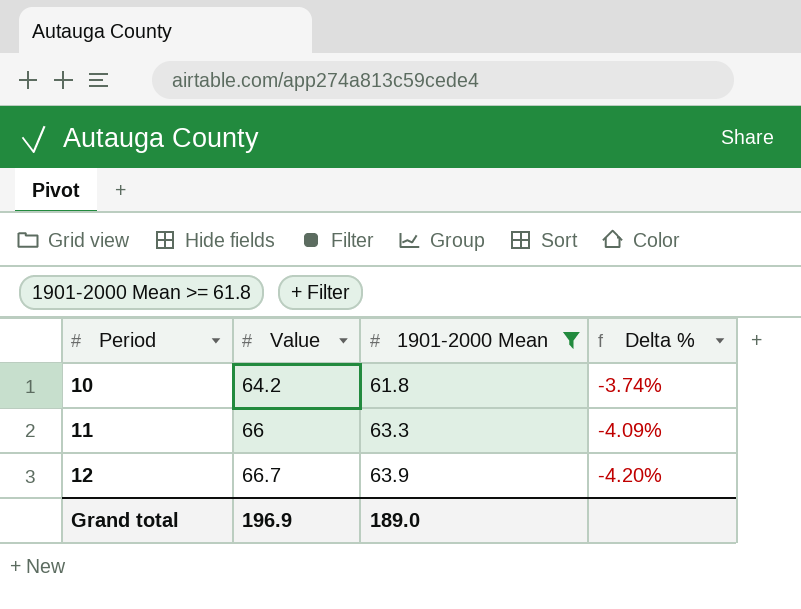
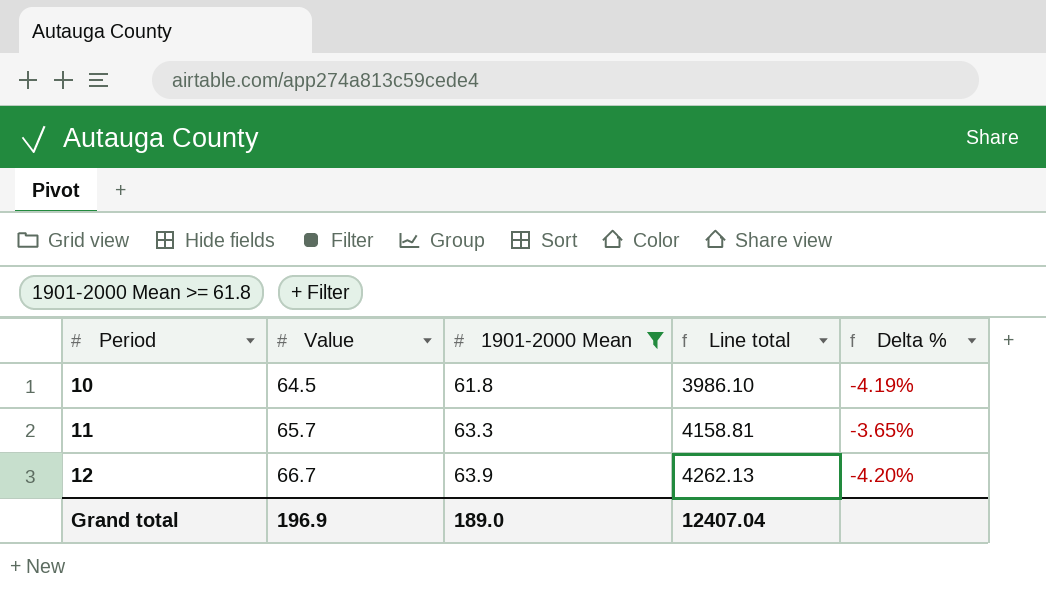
column Line total | formula: none -> [Value] * [1901-2000 Mean]
10 | Value: 64.2 -> 64.5
10 | Delta %: -3.74% -> -4.19%
11 | Value: 66 -> 65.7
11 | Delta %: -4.09% -> -3.65%

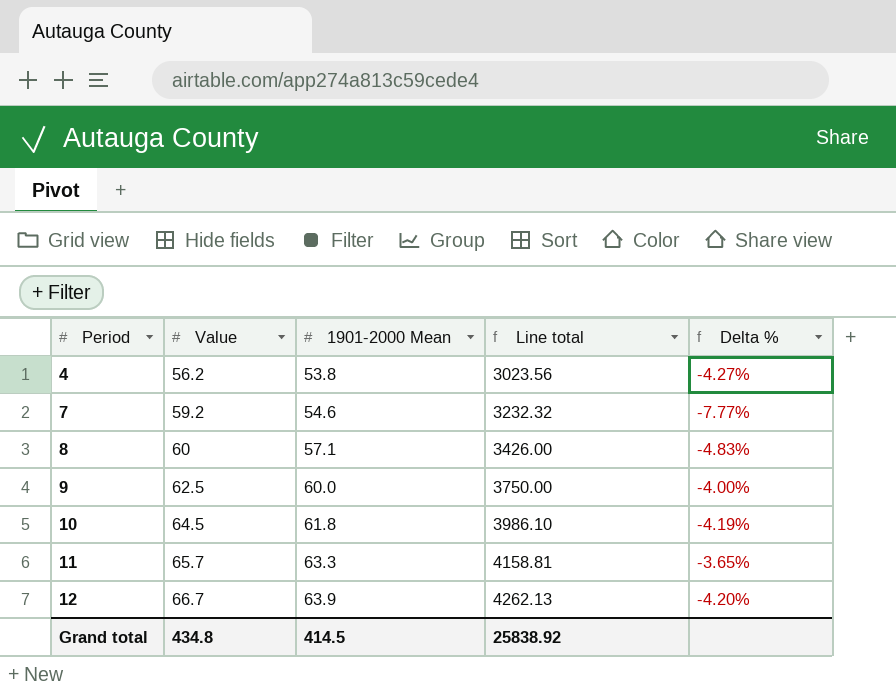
filter: 1901-2000 Mean >= 61.8 -> none
Grand total | Value: 196.9 -> 434.8
Grand total | 1901-2000 Mean: 189.0 -> 414.5
Grand total | Line total: 12407.04 -> 25838.92

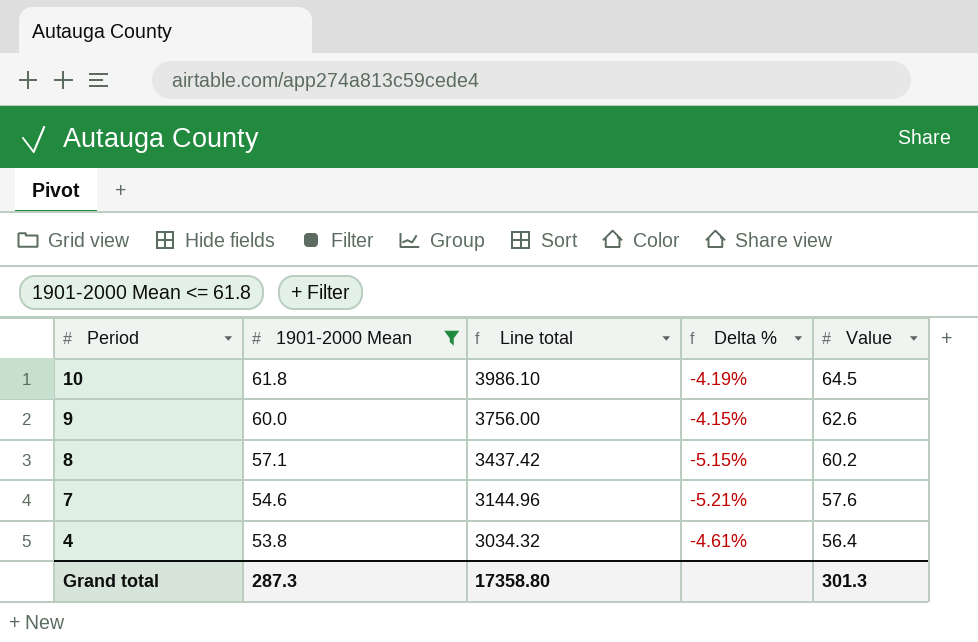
filter: none -> 1901-2000 Mean <= 61.8
row order: Period ascending -> Period descending
column Value | position: 2 -> 5
9 | Line total: 3750.00 -> 3756.00
9 | Delta %: -4.00% -> -4.15%
9 | Value: 62.5 -> 62.6
8 | Line total: 3426.00 -> 3437.42
8 | Delta %: -4.83% -> -5.15%
8 | Value: 60 -> 60.2
7 | Line total: 3232.32 -> 3144.96
7 | Delta %: -7.77% -> -5.21%
7 | Value: 59.2 -> 57.6
4 | Line total: 3023.56 -> 3034.32
4 | Delta %: -4.27% -> -4.61%
4 | Value: 56.2 -> 56.4
Grand total | 1901-2000 Mean: 414.5 -> 287.3
Grand total | Line total: 25838.92 -> 17358.80
Grand total | Value: 434.8 -> 301.3

